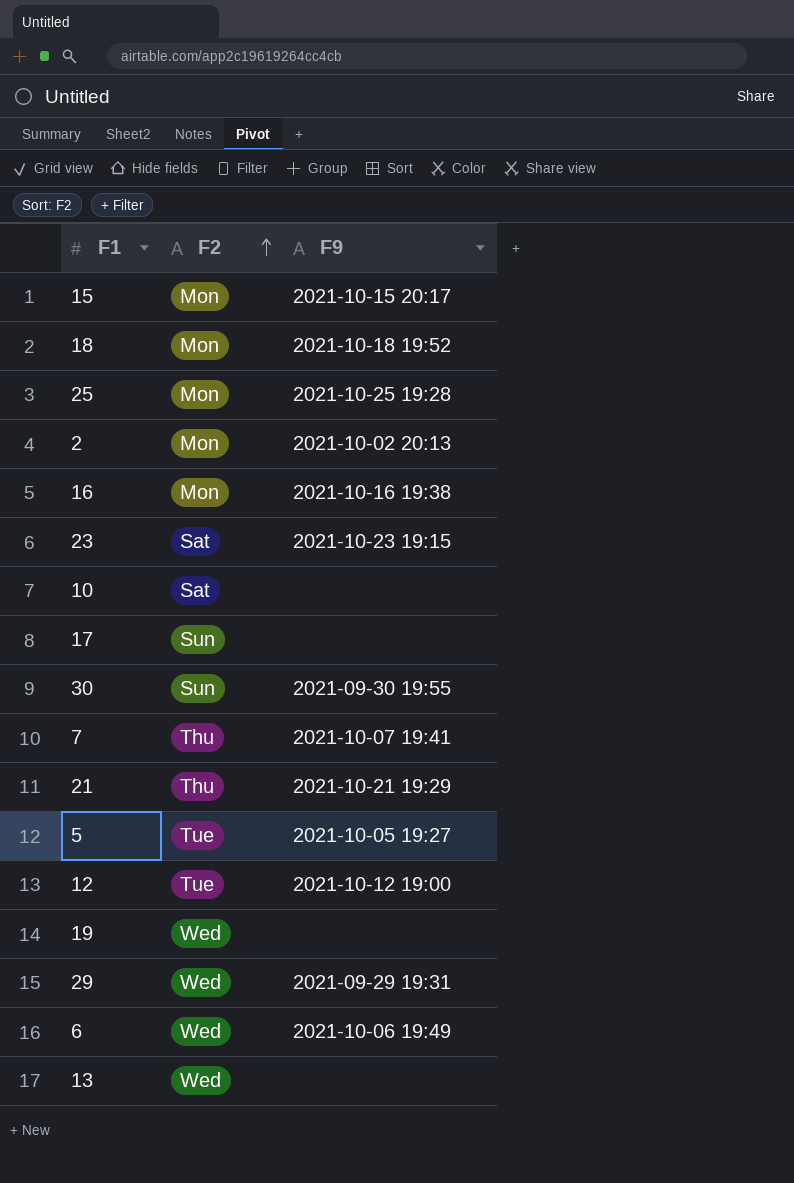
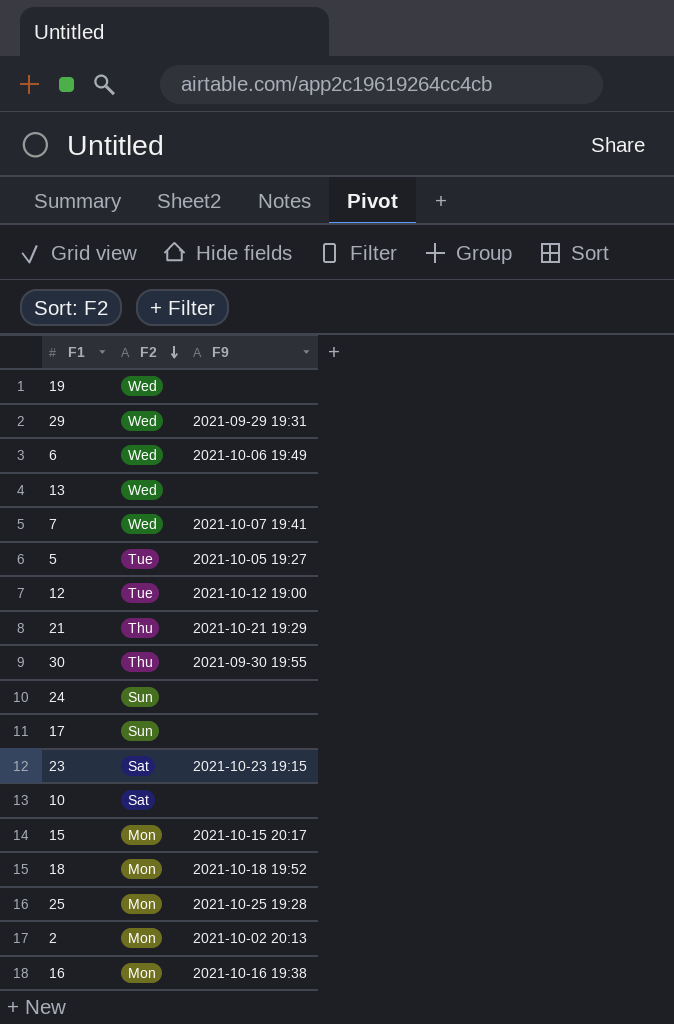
row order: F2 ascending -> F2 descending
7 | F2: Thu -> Wed
30 | F2: Sun -> Thu
row 24: none -> Sun | none

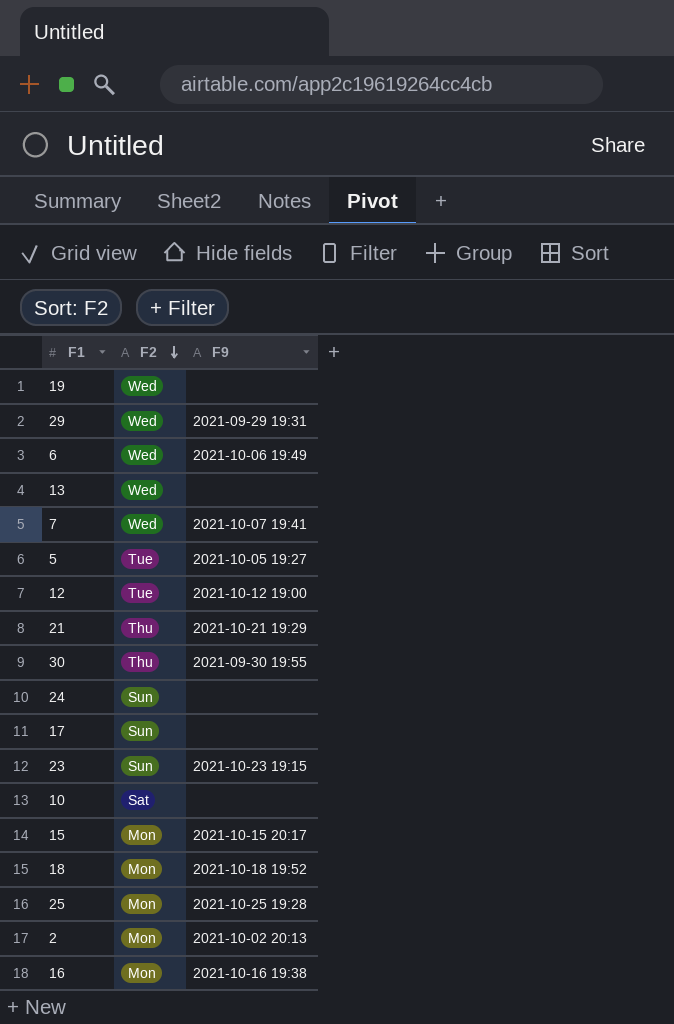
23 | F2: Sat -> Sun

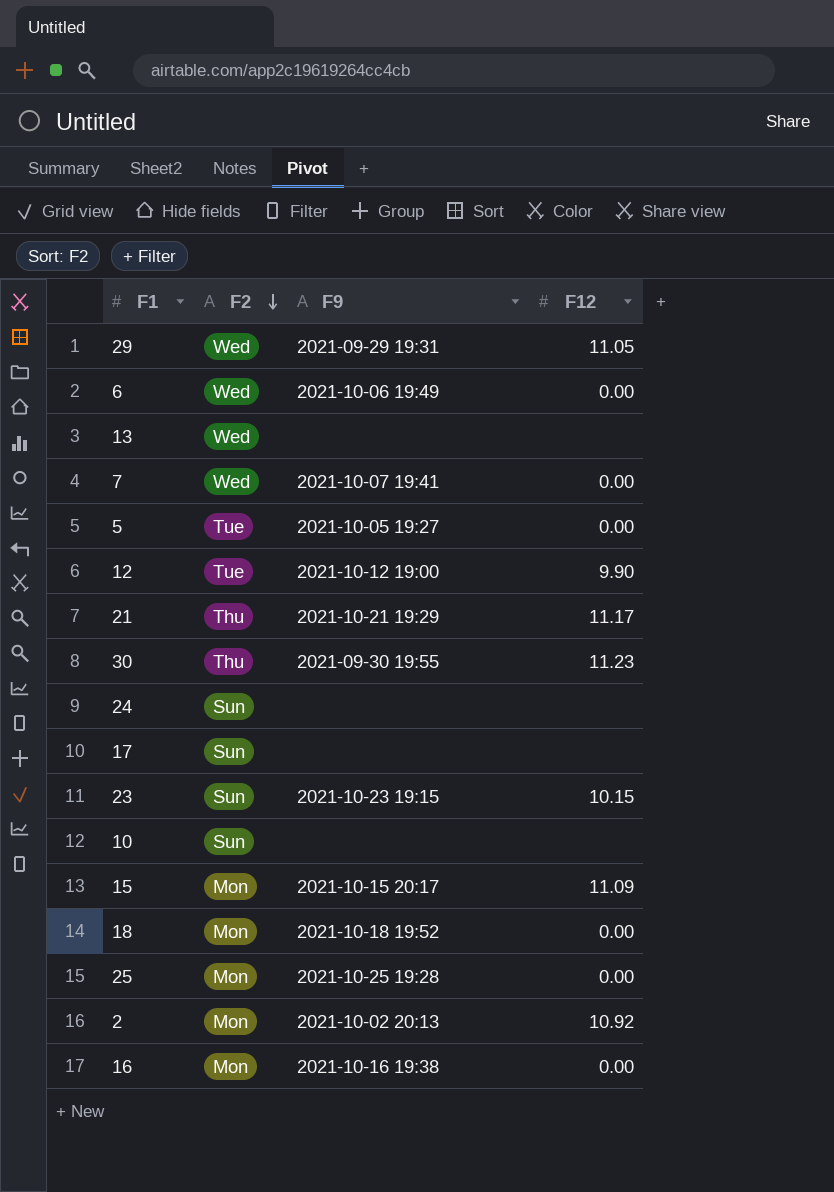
column F12 | position: none -> 4
row 19: Wed | none -> none
10 | F2: Sat -> Sun

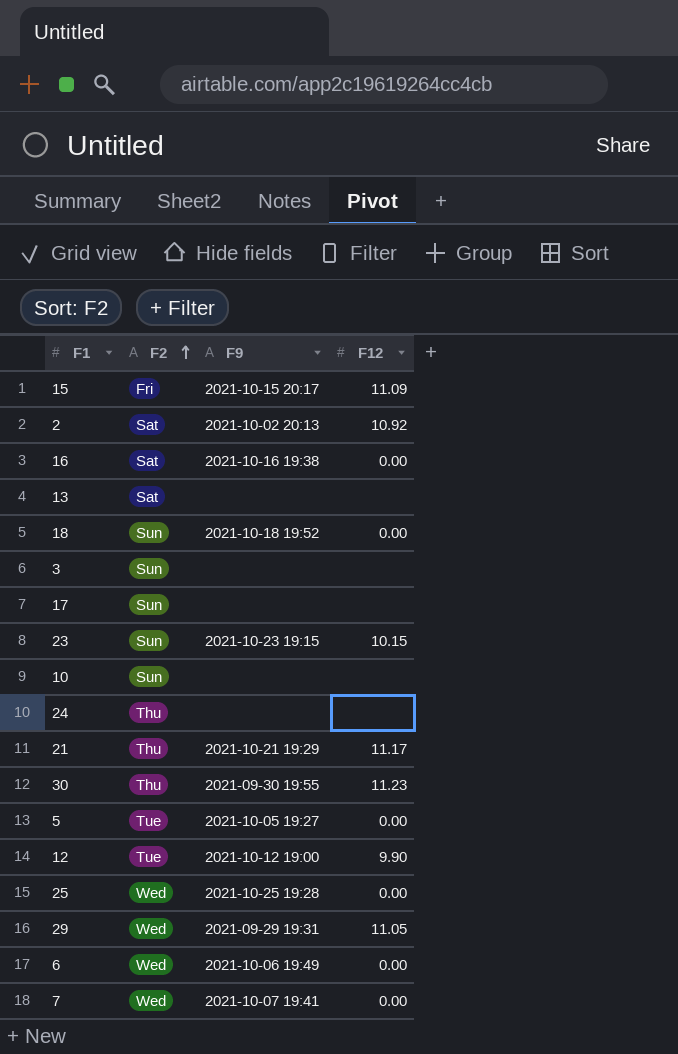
row order: F2 descending -> F2 ascending
15 | F2: Mon -> Fri
2 | F2: Mon -> Sat
16 | F2: Mon -> Sat
13 | F2: Wed -> Sat
18 | F2: Mon -> Sun
row 3: none -> Sun | none | none
24 | F2: Sun -> Thu
25 | F2: Mon -> Wed

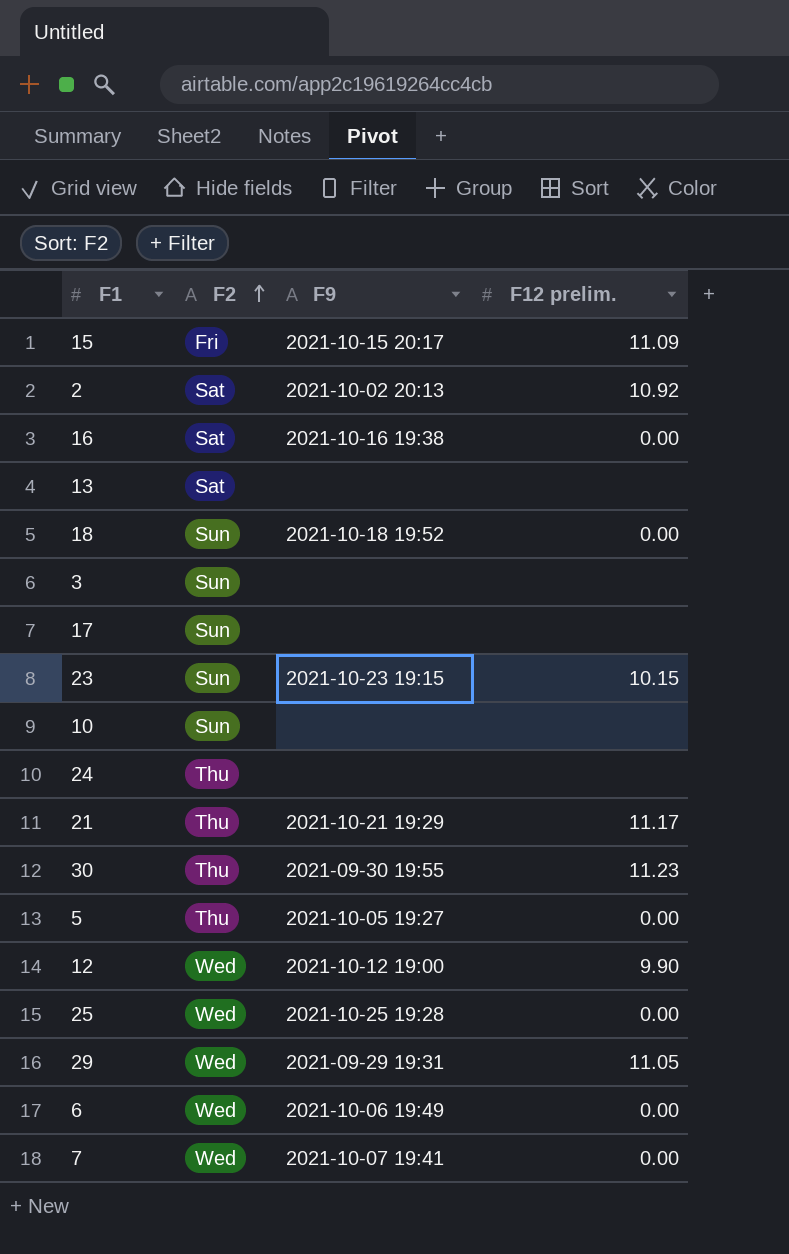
column name: F12 -> F12 prelim.
5 | F2: Tue -> Thu
12 | F2: Tue -> Wed

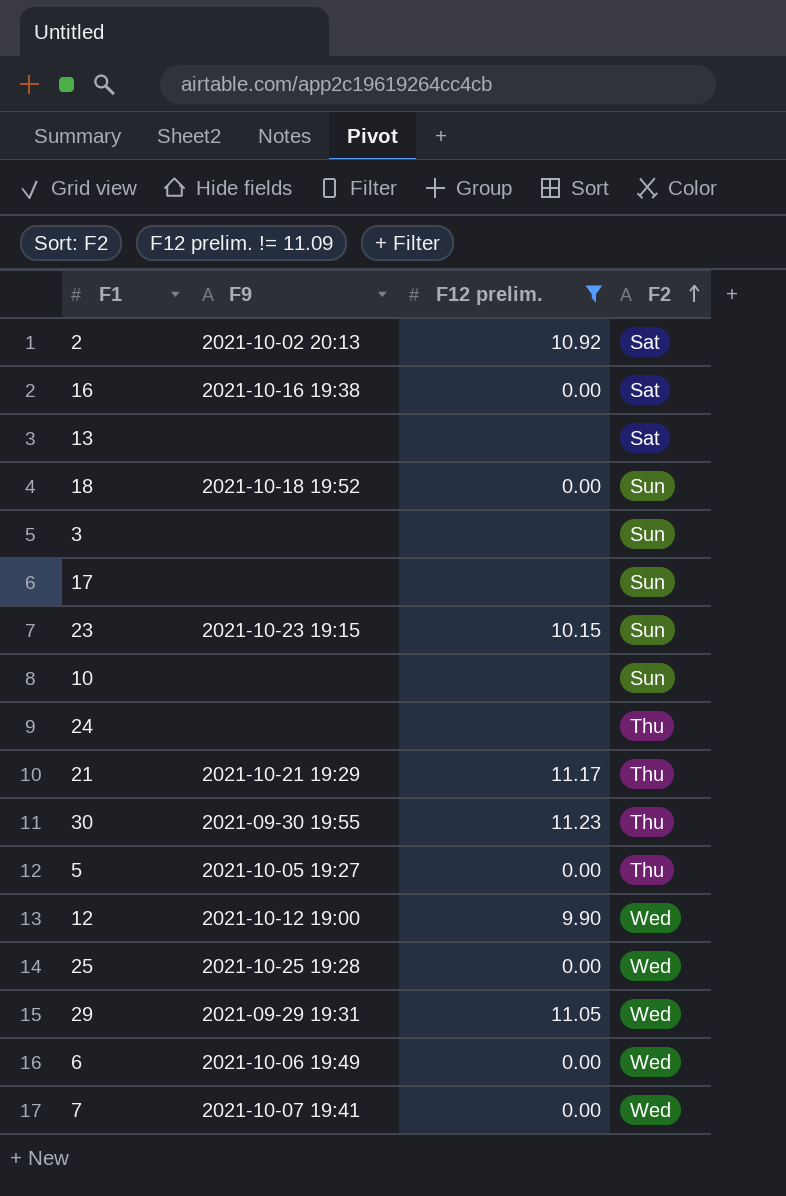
filter: none -> F12 prelim. != 11.09
column F2 | position: 2 -> 4

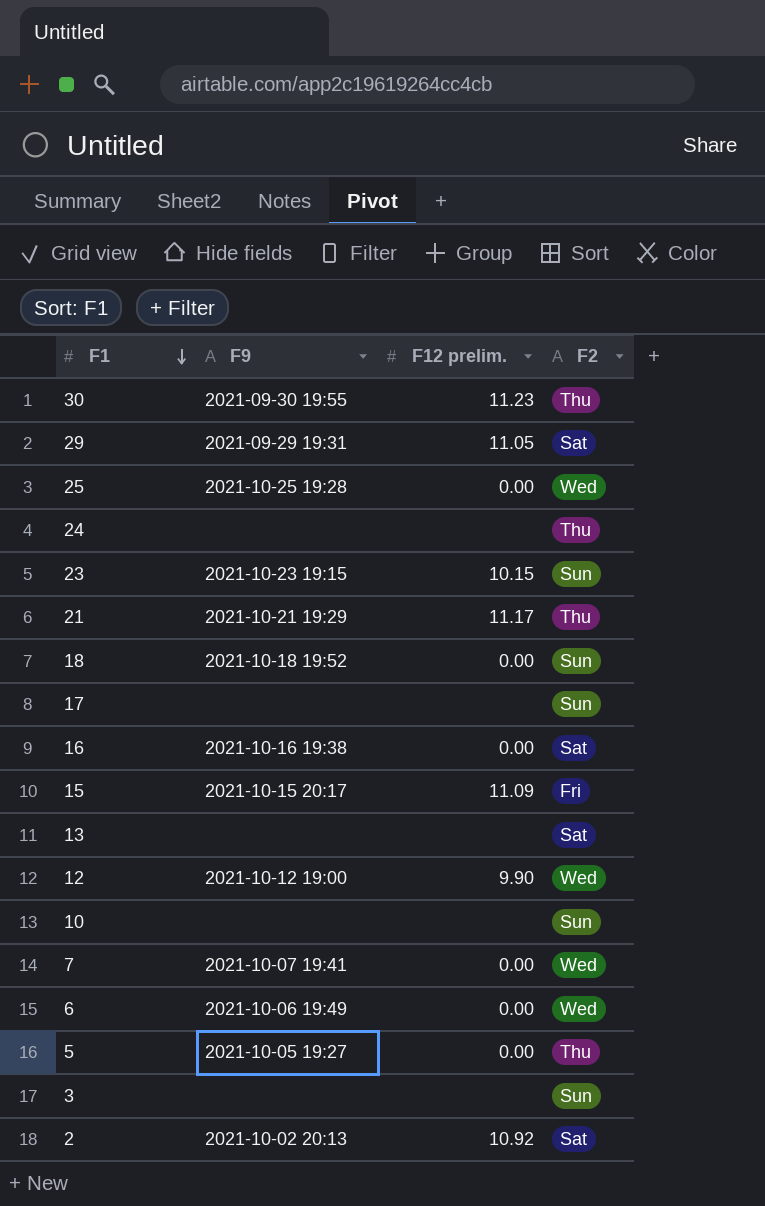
filter: F12 prelim. != 11.09 -> none
row order: F2 ascending -> F1 descending
29 | F2: Wed -> Sat

